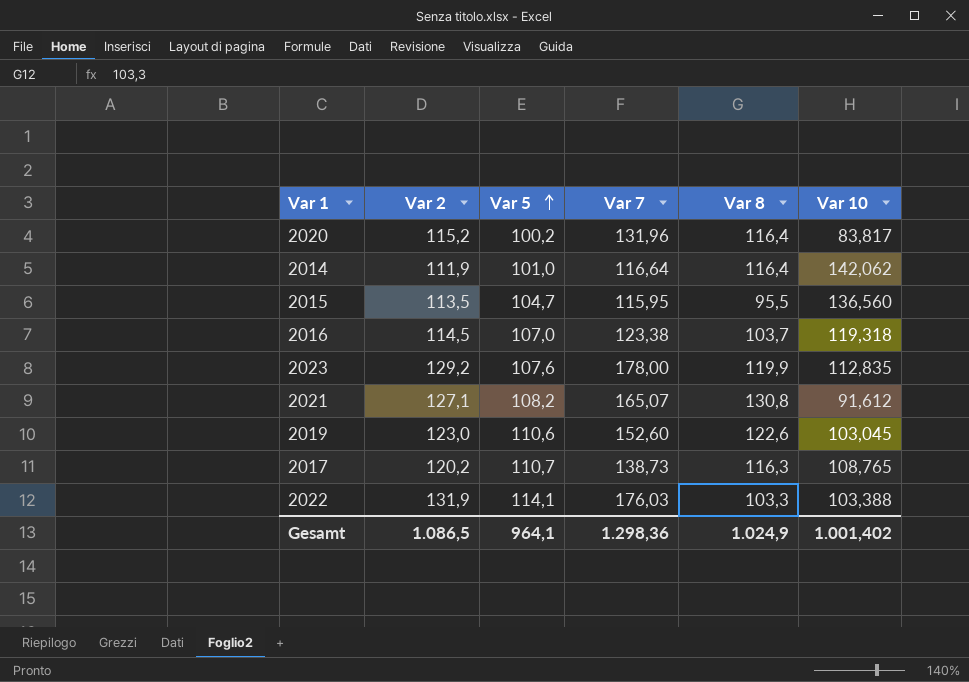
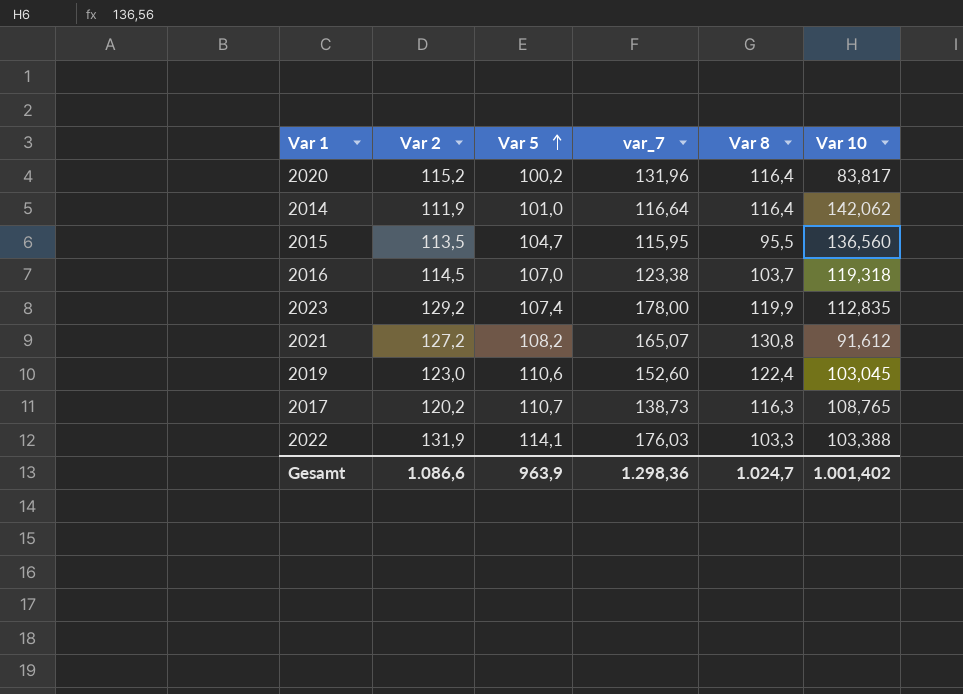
column name: Var 7 -> var_7
2023 | Var 5: 107,6 -> 107,4
2021 | Var 2: 127,1 -> 127,2
2019 | Var 8: 122,6 -> 122,4
Gesamt | Var 2: 1.086,5 -> 1.086,6
Gesamt | Var 5: 964,1 -> 963,9
Gesamt | Var 8: 1.024,9 -> 1.024,7

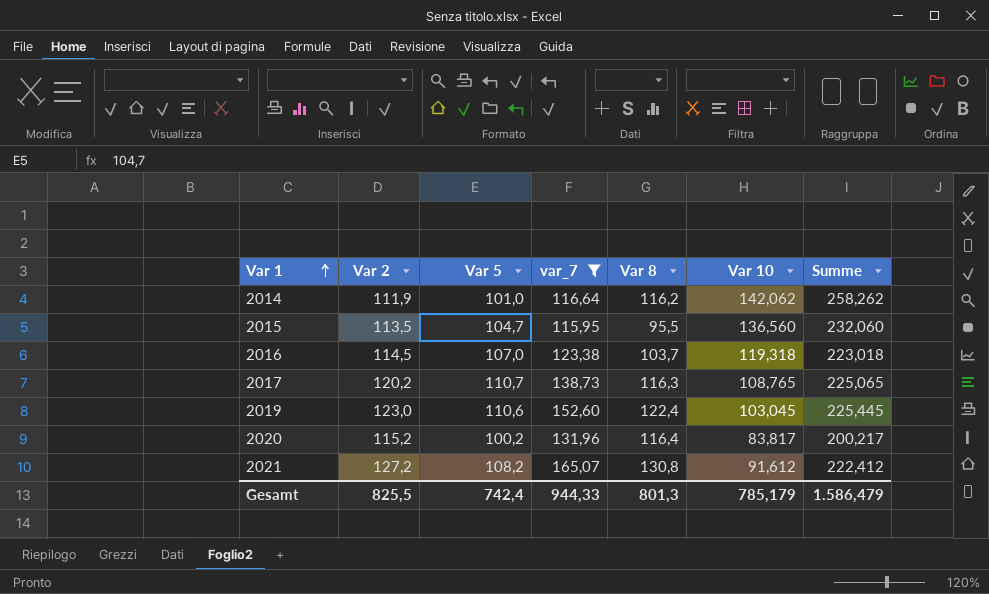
filter: none -> var_7 <= 165,07
row order: Var 5 ascending -> Var 1 ascending
column Summe | formula: none -> [Var 8] + [Var 10]
2014 | Var 8: 116,4 -> 116,2
Gesamt | Var 2: 1.086,6 -> 825,5
Gesamt | Var 5: 963,9 -> 742,4
Gesamt | var_7: 1.298,36 -> 944,33
Gesamt | Var 8: 1.024,7 -> 801,3
Gesamt | Var 10: 1.001,402 -> 785,179

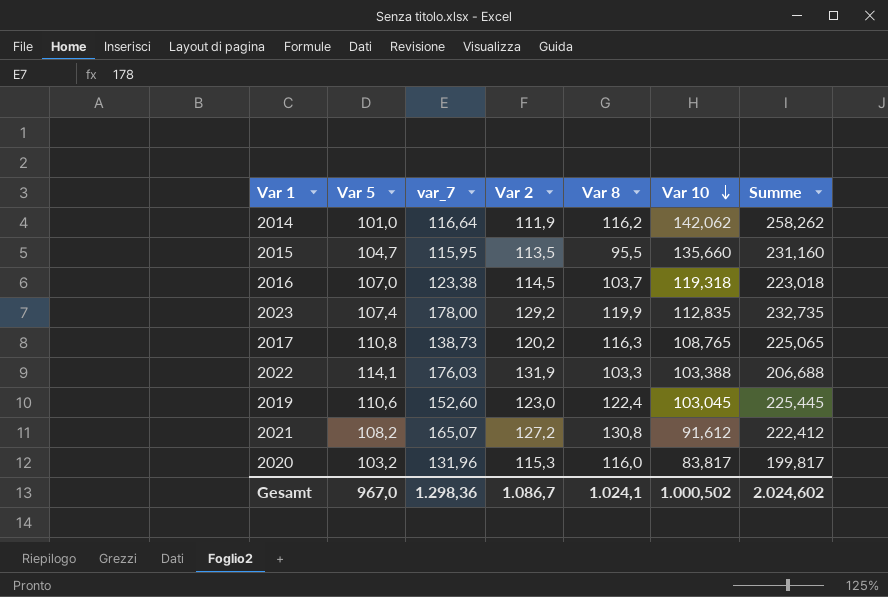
filter: var_7 <= 165,07 -> none
row order: Var 1 ascending -> Var 10 descending
column Var 2 | position: 2 -> 4
2015 | Var 10: 136,560 -> 135,660
2015 | Summe: 232,060 -> 231,160
2017 | Var 5: 110,7 -> 110,8
2020 | Var 5: 100,2 -> 103,2
2020 | Var 2: 115,2 -> 115,3
2020 | Var 8: 116,4 -> 116,0
2020 | Summe: 200,217 -> 199,817
Gesamt | Var 5: 742,4 -> 967,0
Gesamt | var_7: 944,33 -> 1.298,36
Gesamt | Var 2: 825,5 -> 1.086,7
Gesamt | Var 8: 801,3 -> 1.024,1
Gesamt | Var 10: 785,179 -> 1.000,502
Gesamt | Summe: 1.586,479 -> 2.024,602

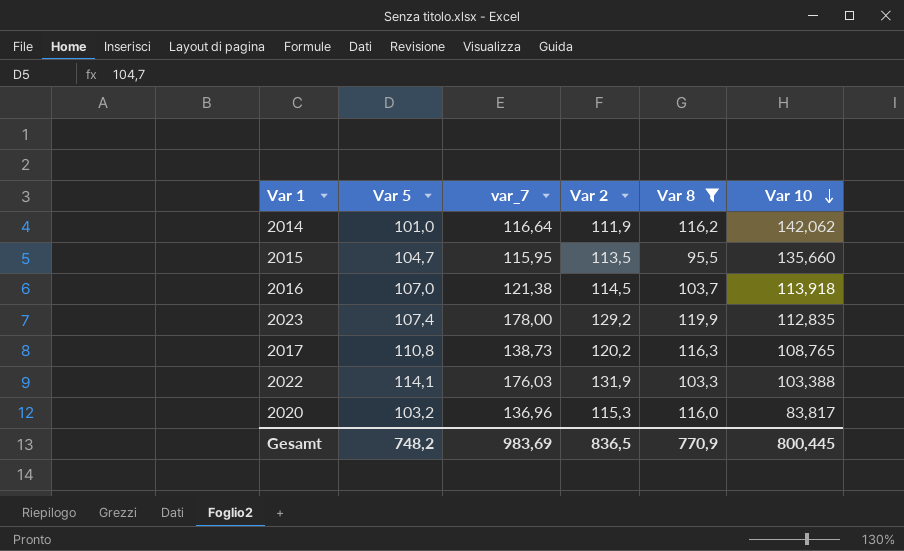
filter: none -> Var 8 <= 119,9
column Summe | formula: [Var 8] + [Var 10] -> none
2016 | var_7: 123,38 -> 121,38
2016 | Var 10: 119,318 -> 113,918
2020 | var_7: 131,96 -> 136,96
Gesamt | Var 5: 967,0 -> 748,2
Gesamt | var_7: 1.298,36 -> 983,69
Gesamt | Var 2: 1.086,7 -> 836,5
Gesamt | Var 8: 1.024,1 -> 770,9
Gesamt | Var 10: 1.000,502 -> 800,445

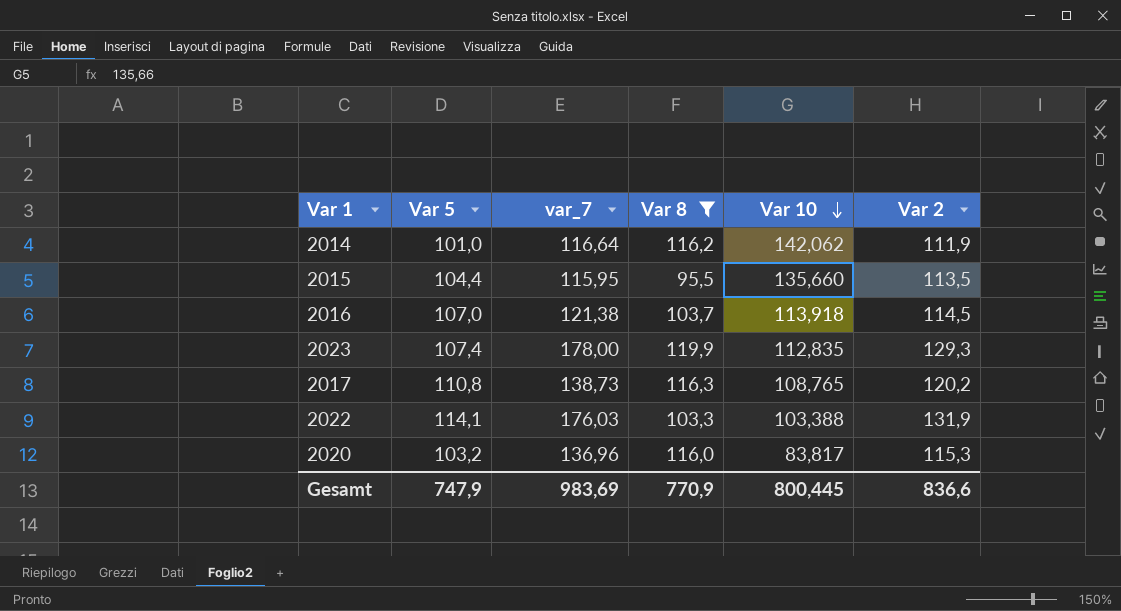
column Var 2 | position: 4 -> 6
2015 | Var 5: 104,7 -> 104,4
2023 | Var 2: 129,2 -> 129,3
Gesamt | Var 5: 748,2 -> 747,9
Gesamt | Var 2: 836,5 -> 836,6

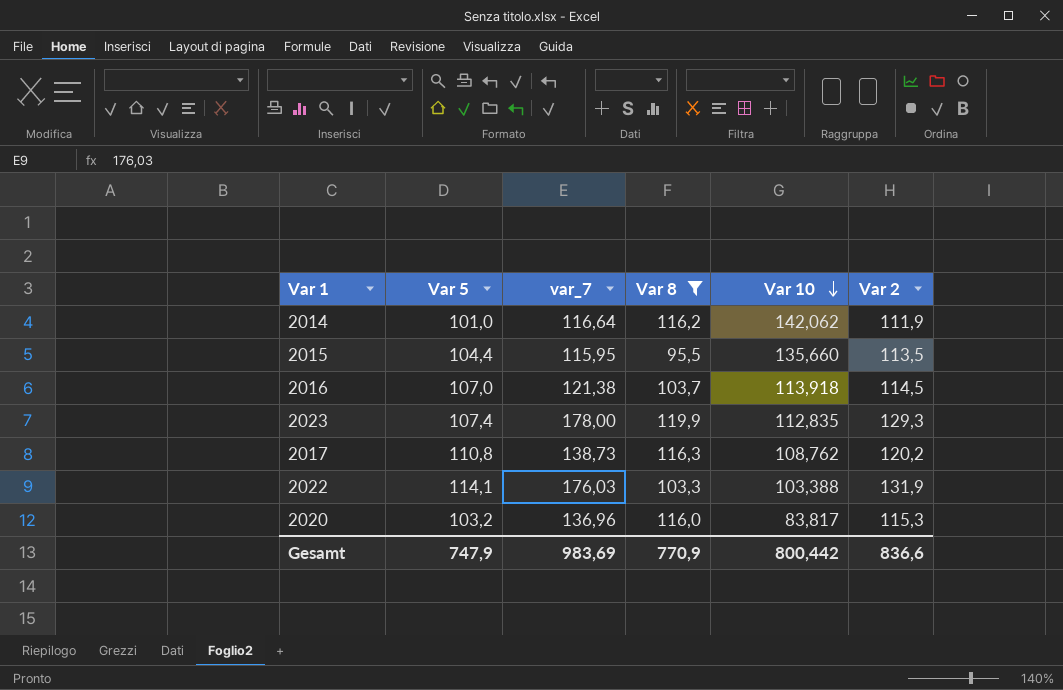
2017 | Var 10: 108,765 -> 108,762
Gesamt | Var 10: 800,445 -> 800,442

